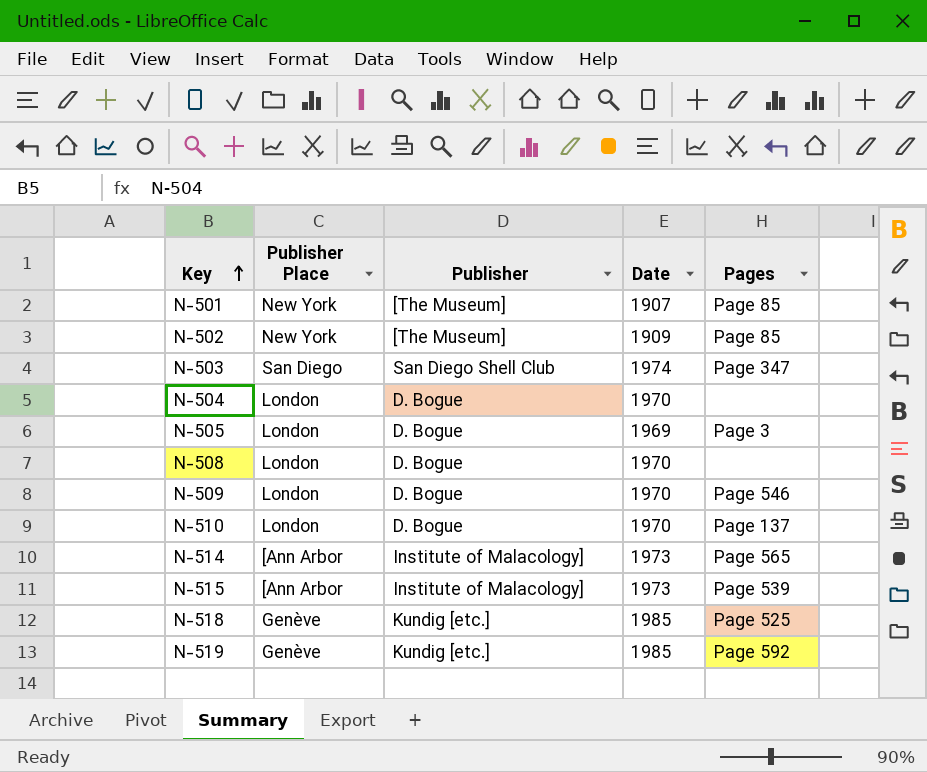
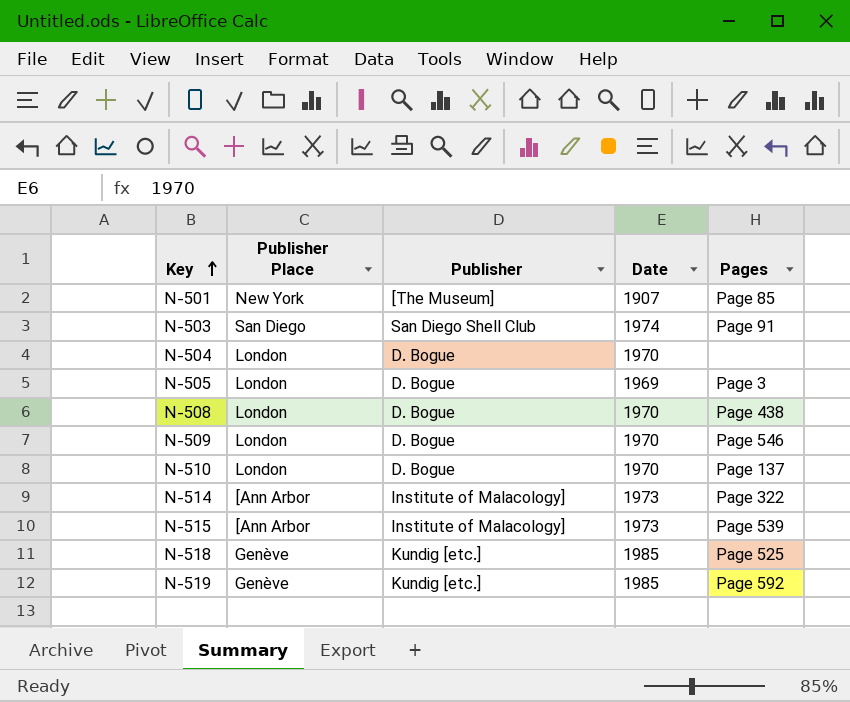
row N-502: New York | [The Museum] | 1909 | Page 85 -> none
N-503 | Pages: Page 347 -> Page 91
N-508 | Pages: none -> Page 438
N-514 | Pages: Page 565 -> Page 322

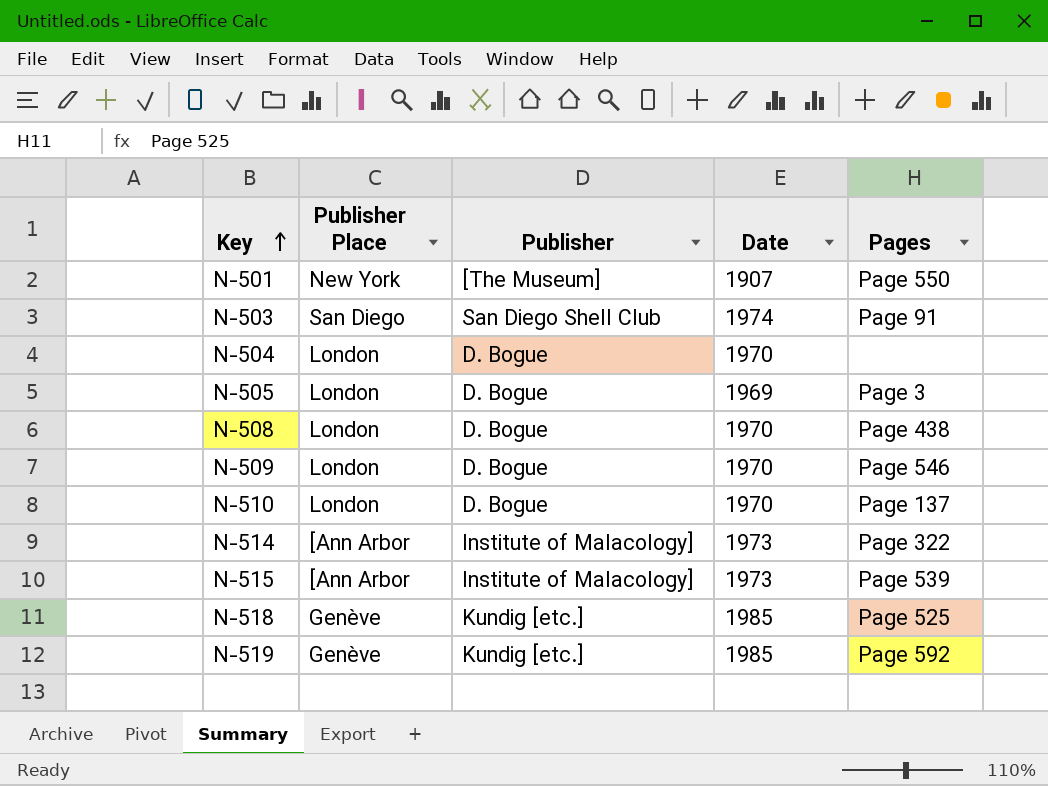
N-501 | Pages: Page 85 -> Page 550

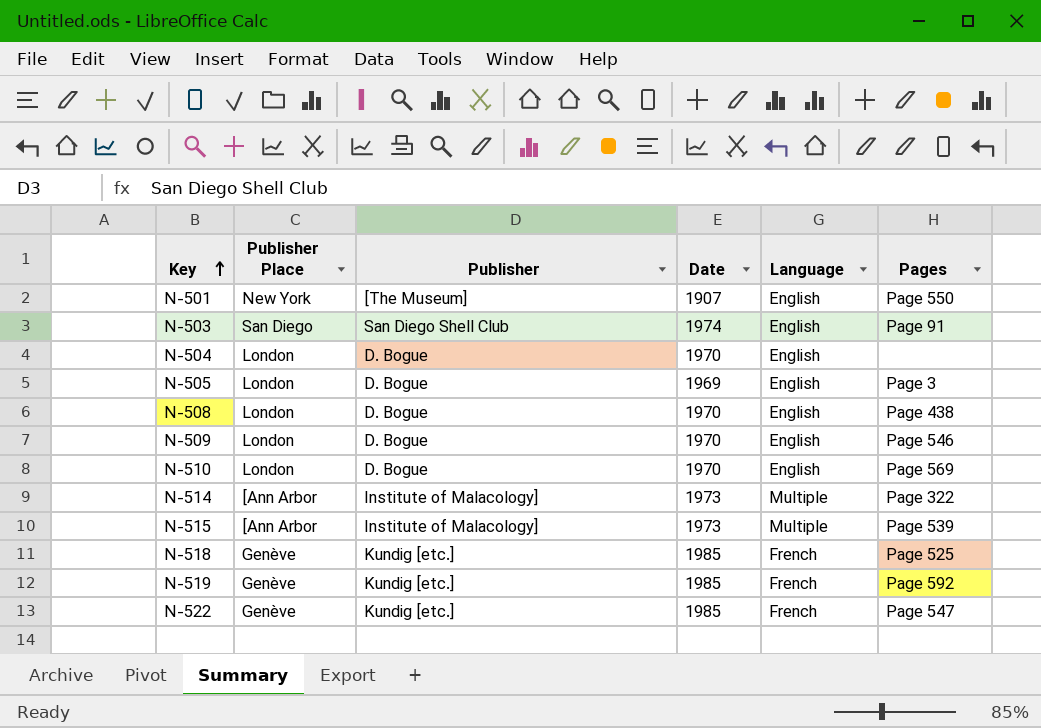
column Language | position: none -> 5
N-510 | Pages: Page 137 -> Page 569
row N-522: none -> Genève | Kundig [etc.] | 1985 | French | Page 547

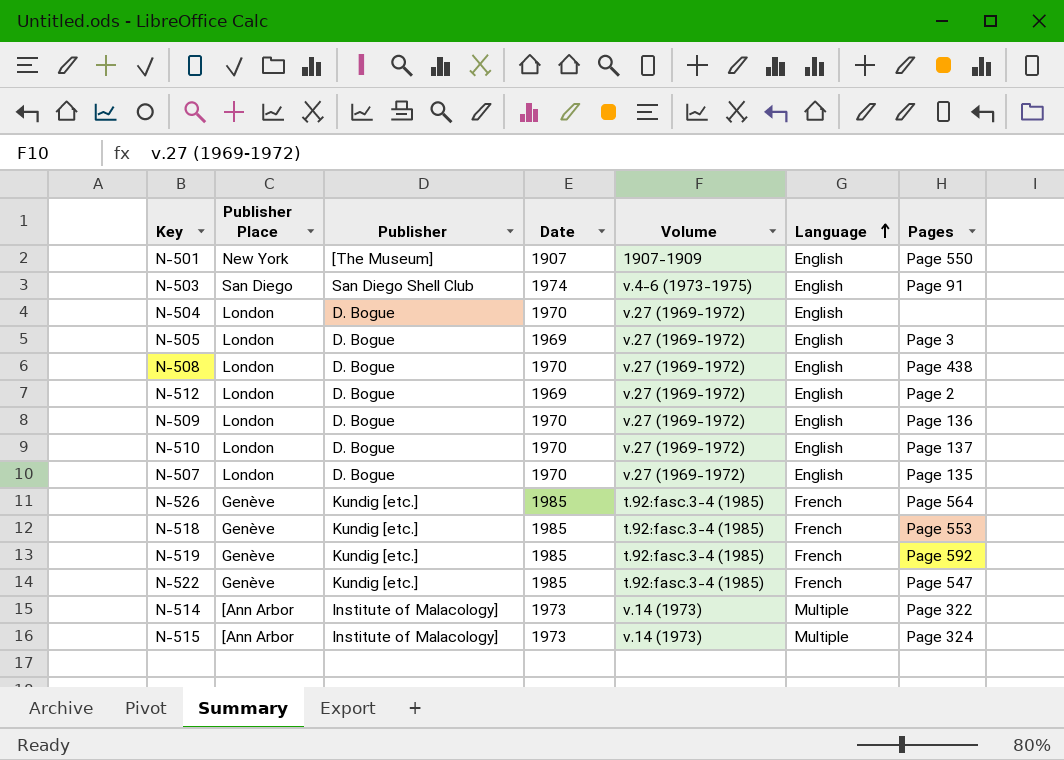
row order: Key ascending -> Language ascending
column Volume | position: none -> 5
row N-512: none -> London | D. Bogue | 1969 | v.27 (1969-1972) | English | Page 2
N-509 | Pages: Page 546 -> Page 136
N-510 | Pages: Page 569 -> Page 137
row N-507: none -> London | D. Bogue | 1970 | v.27 (1969-1972) | English | Page 135
row N-526: none -> Genève | Kundig [etc.] | 1985 | t.92:fasc.3-4 (1985) | French | Page 564
N-518 | Pages: Page 525 -> Page 553
N-515 | Pages: Page 539 -> Page 324

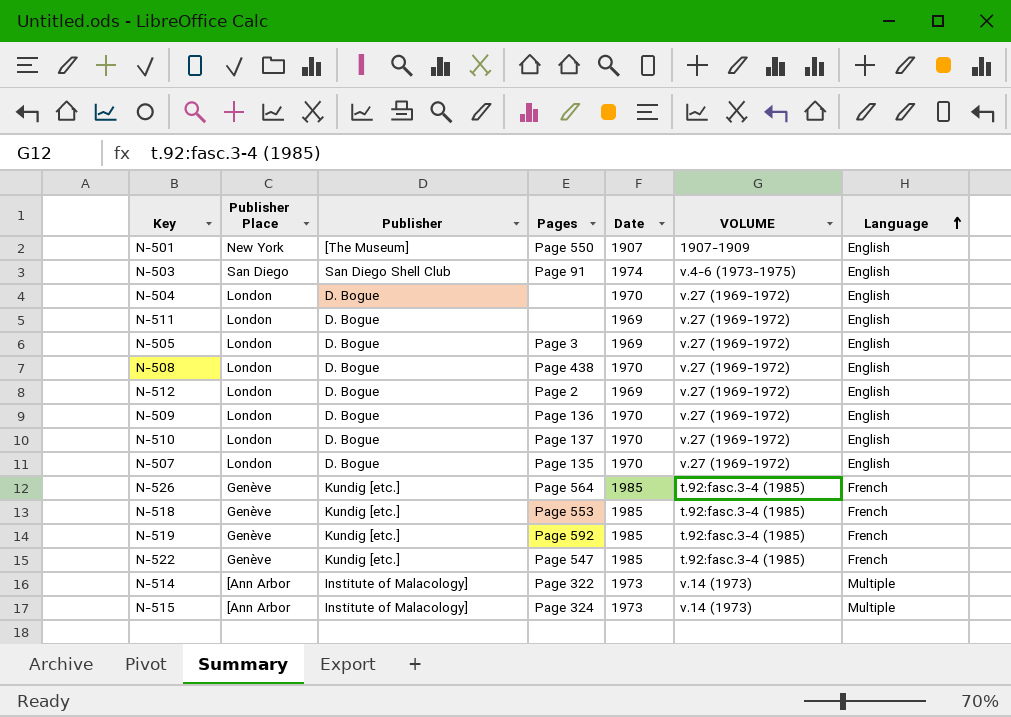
column Pages | position: 7 -> 4
column name: Volume -> VOLUME
row N-511: none -> London | D. Bogue | none | 1969 | v.27 (1969-1972) | English

